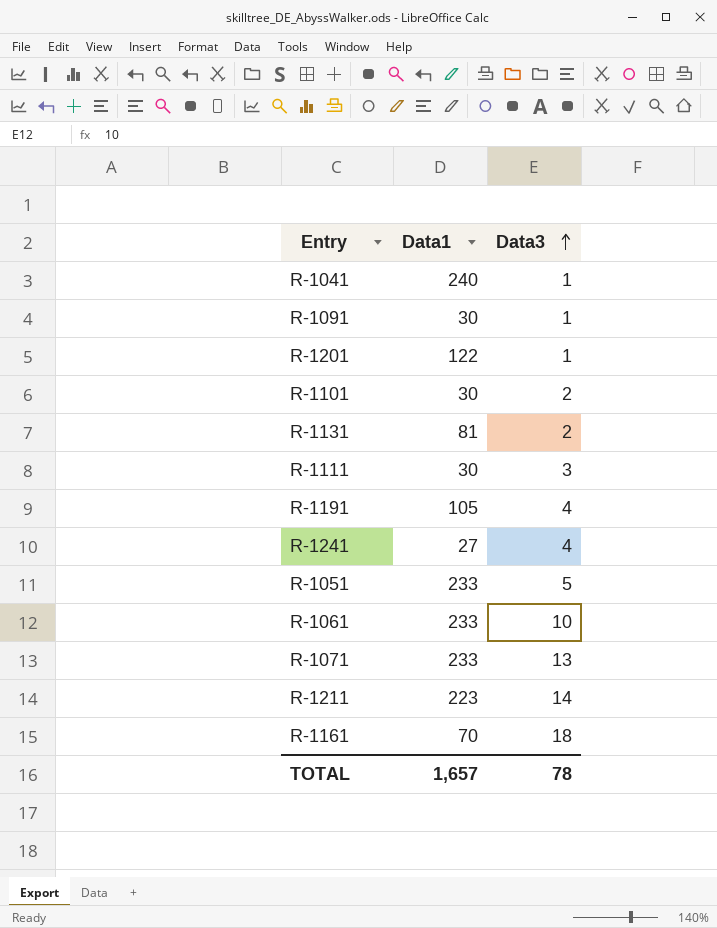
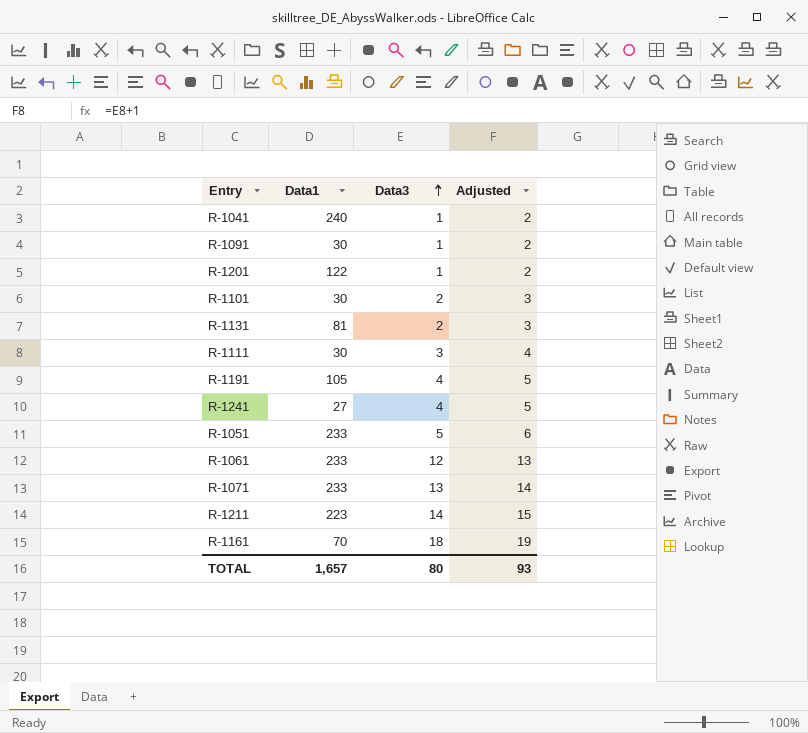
column Adjusted | formula: none -> [Data3] + 1
R-1061 | Data3: 10 -> 12
TOTAL | Data3: 78 -> 80

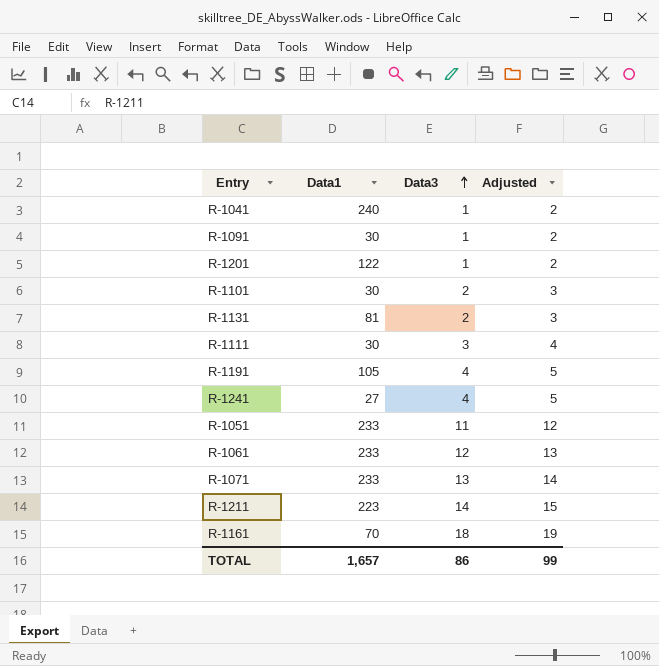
R-1051 | Data3: 5 -> 11
R-1051 | Adjusted: 6 -> 12
TOTAL | Data3: 80 -> 86
TOTAL | Adjusted: 93 -> 99

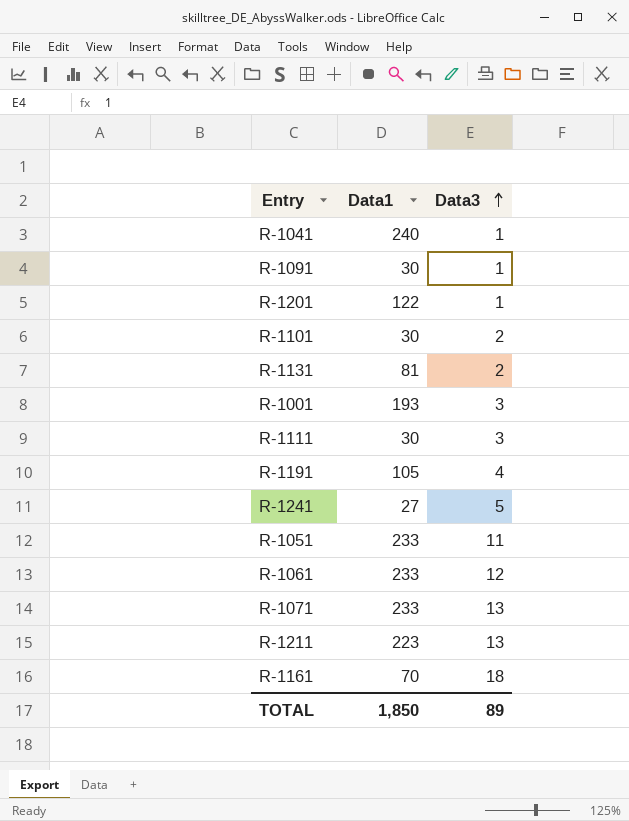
column Adjusted | formula: [Data3] + 1 -> none
row R-1001: none -> 193 | 3
R-1241 | Data3: 4 -> 5
R-1211 | Data3: 14 -> 13
TOTAL | Data1: 1,657 -> 1,850
TOTAL | Data3: 86 -> 89

